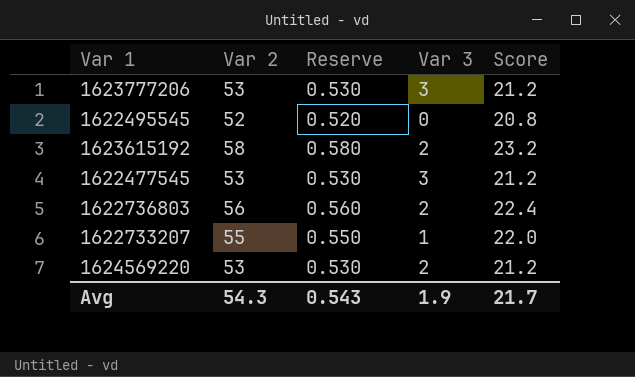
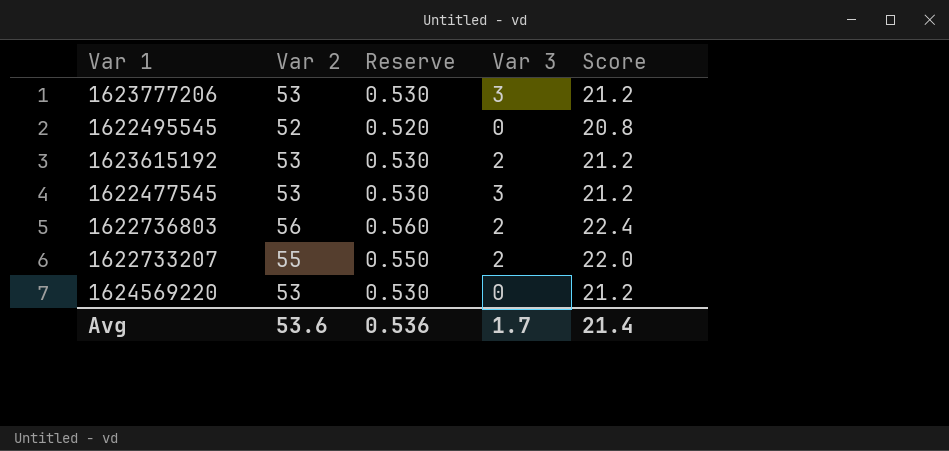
1623615192 | Var 2: 58 -> 53
1623615192 | Reserve: 0.580 -> 0.530
1623615192 | Score: 23.2 -> 21.2
1622733207 | Var 3: 1 -> 2
1624569220 | Var 3: 2 -> 0
Avg | Var 2: 54.3 -> 53.6
Avg | Reserve: 0.543 -> 0.536
Avg | Var 3: 1.9 -> 1.7
Avg | Score: 21.7 -> 21.4

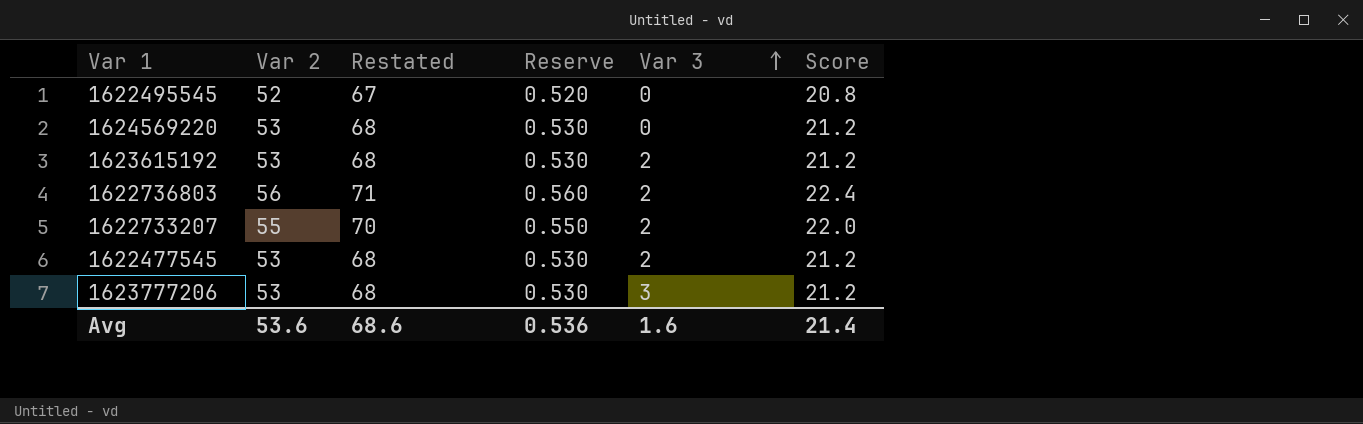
row order: none -> Var 3 ascending
column Restated | formula: none -> [Var 2] + 15
1622477545 | Var 3: 3 -> 2
Avg | Var 3: 1.7 -> 1.6

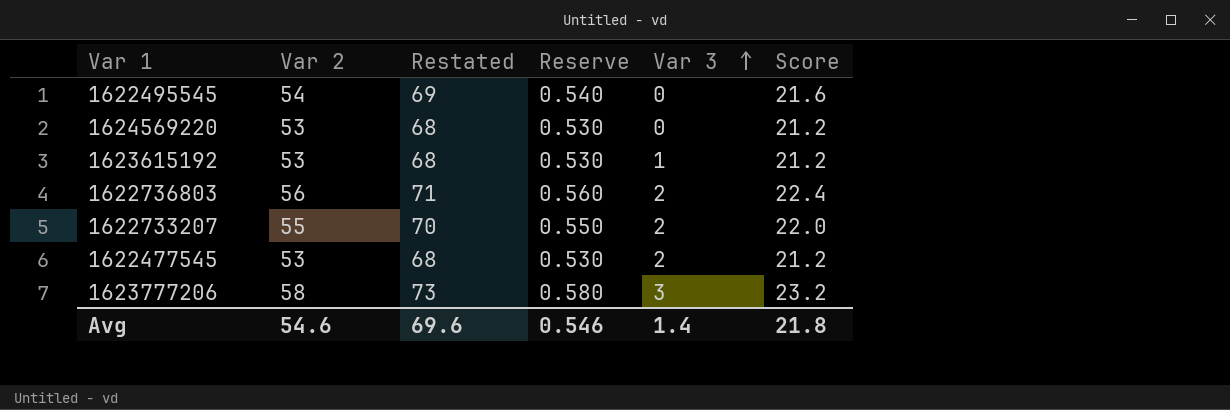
1622495545 | Var 2: 52 -> 54
1622495545 | Restated: 67 -> 69
1622495545 | Reserve: 0.520 -> 0.540
1622495545 | Score: 20.8 -> 21.6
1623615192 | Var 3: 2 -> 1
1623777206 | Var 2: 53 -> 58
1623777206 | Restated: 68 -> 73
1623777206 | Reserve: 0.530 -> 0.580
1623777206 | Score: 21.2 -> 23.2
Avg | Var 2: 53.6 -> 54.6
Avg | Restated: 68.6 -> 69.6
Avg | Reserve: 0.536 -> 0.546
Avg | Var 3: 1.6 -> 1.4
Avg | Score: 21.4 -> 21.8

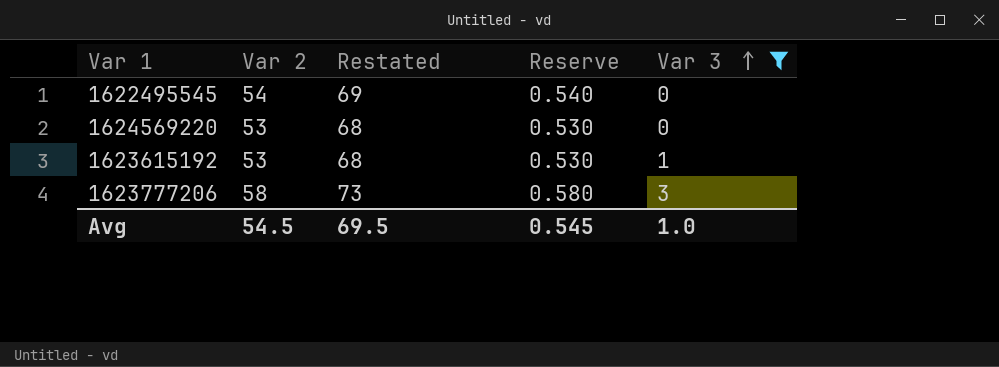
filter: none -> Var 3 != 2
column Score | formula: [Var 2] * 0.4 -> none
Avg | Var 2: 54.6 -> 54.5
Avg | Restated: 69.6 -> 69.5
Avg | Reserve: 0.546 -> 0.545
Avg | Var 3: 1.4 -> 1.0

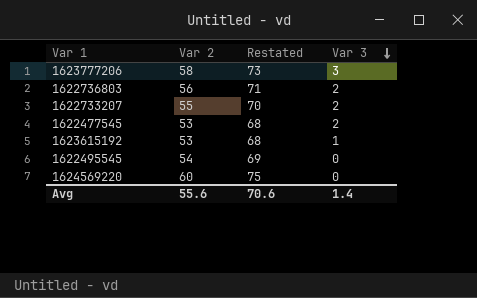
filter: Var 3 != 2 -> none
row order: Var 3 ascending -> Var 3 descending
column Reserve | formula: [Var 2] * 0.01 -> none
1624569220 | Var 2: 53 -> 60
1624569220 | Restated: 68 -> 75
Avg | Var 2: 54.5 -> 55.6
Avg | Restated: 69.5 -> 70.6
Avg | Var 3: 1.0 -> 1.4

